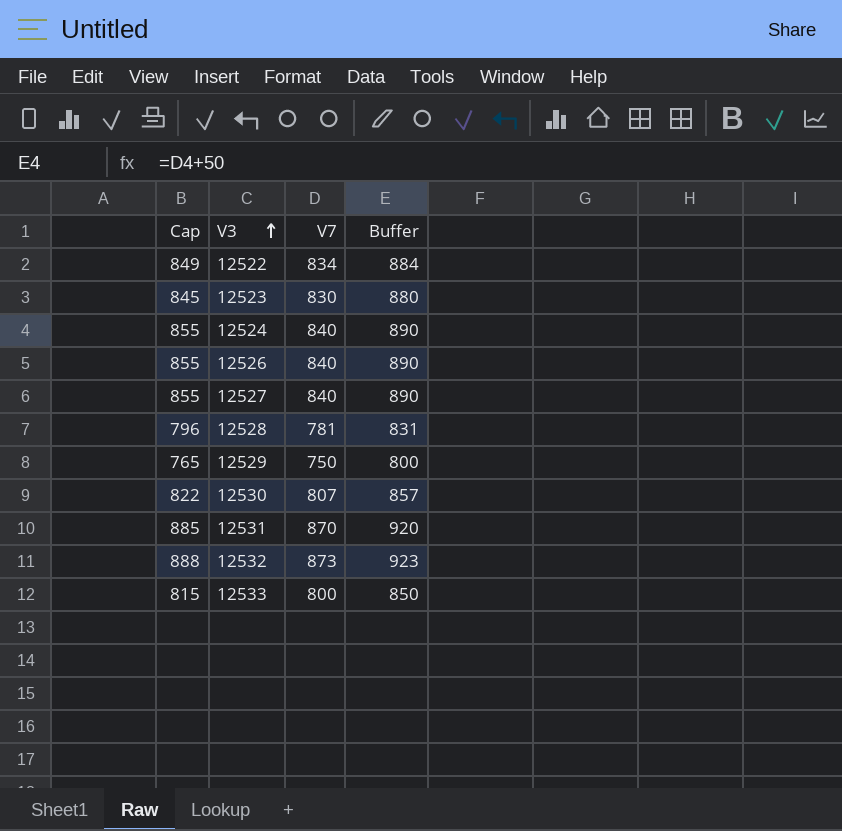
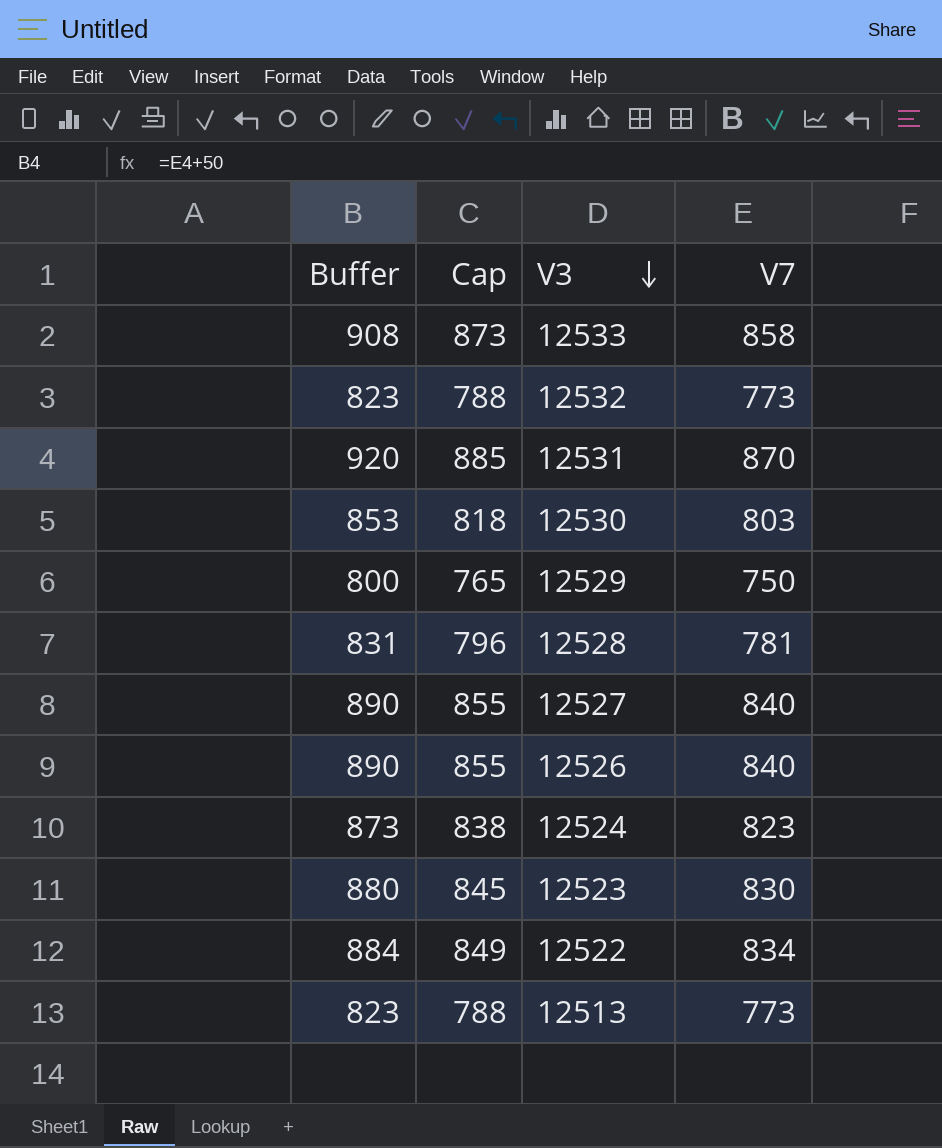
row order: V3 ascending -> V3 descending
column Buffer | position: 4 -> 1
12533 | Buffer: 850 -> 908
12533 | Cap: 815 -> 873
12533 | V7: 800 -> 858
12532 | Buffer: 923 -> 823
12532 | Cap: 888 -> 788
12532 | V7: 873 -> 773
12530 | Buffer: 857 -> 853
12530 | Cap: 822 -> 818
12530 | V7: 807 -> 803
12524 | Buffer: 890 -> 873
12524 | Cap: 855 -> 838
12524 | V7: 840 -> 823
row 12513: none -> 823 | 788 | 773

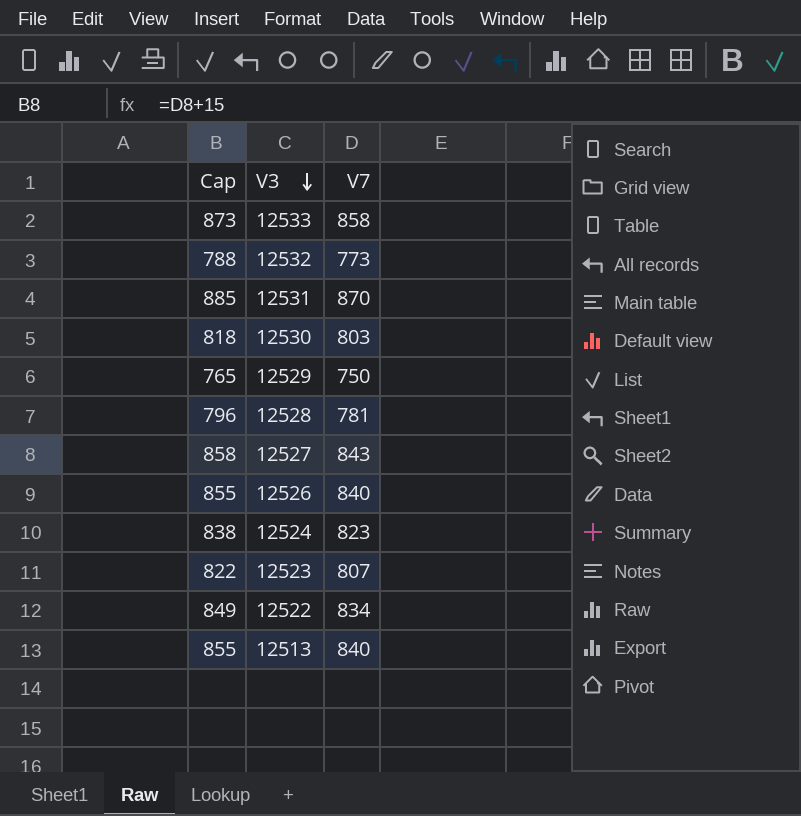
column Buffer | formula: [V7] + 50 -> none
12527 | Cap: 855 -> 858
12527 | V7: 840 -> 843
12523 | Cap: 845 -> 822
12523 | V7: 830 -> 807
12513 | Cap: 788 -> 855
12513 | V7: 773 -> 840

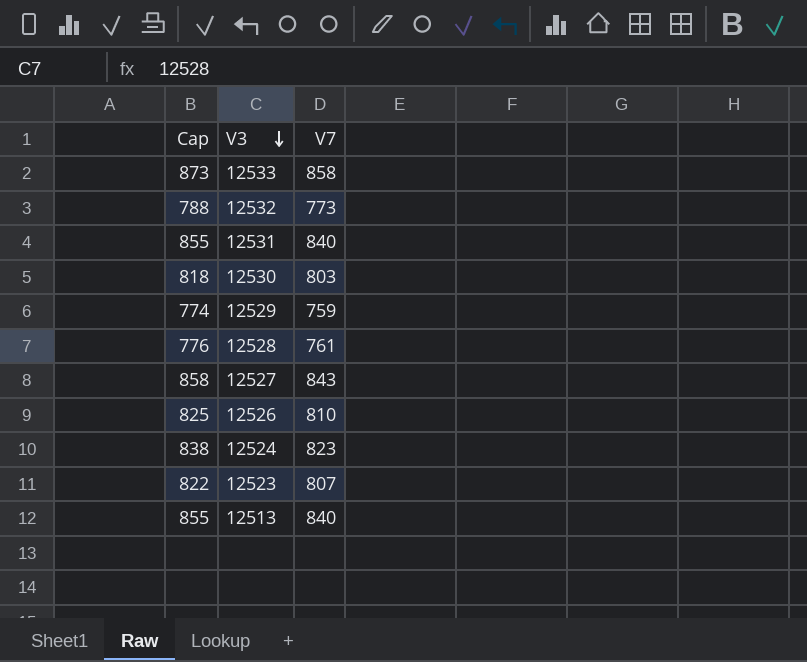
row 12522: 849 | 834 -> none
12531 | Cap: 885 -> 855
12531 | V7: 870 -> 840
12529 | Cap: 765 -> 774
12529 | V7: 750 -> 759
12528 | Cap: 796 -> 776
12528 | V7: 781 -> 761
12526 | Cap: 855 -> 825
12526 | V7: 840 -> 810

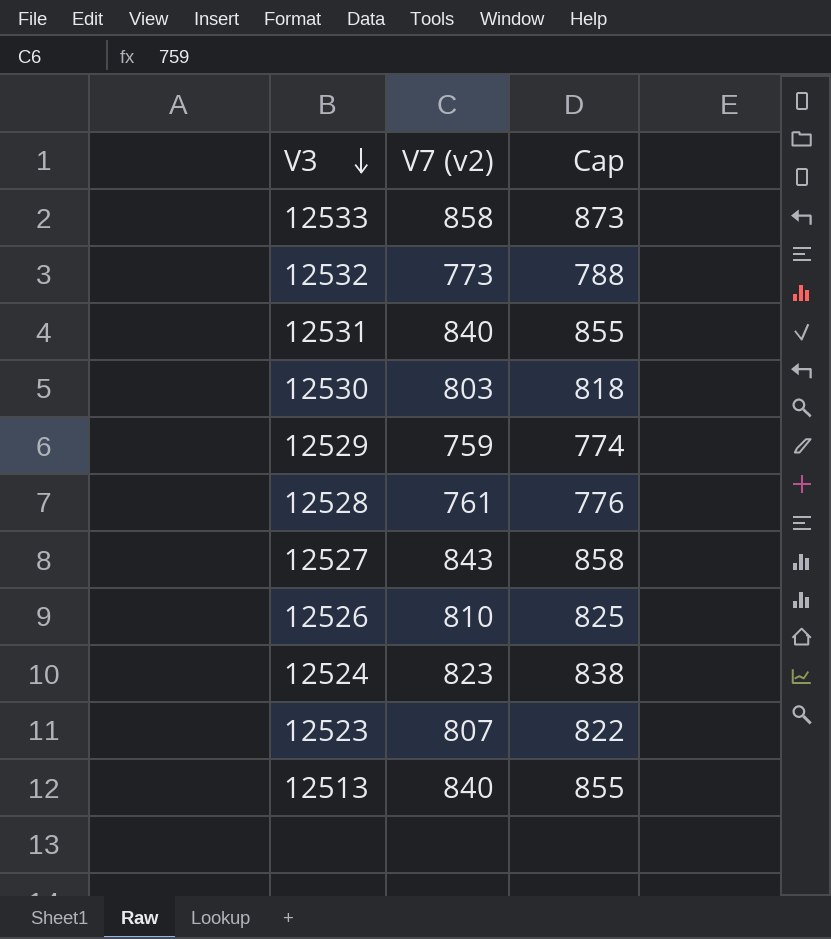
column name: V7 -> V7 (v2)
column Cap | position: 1 -> 3

